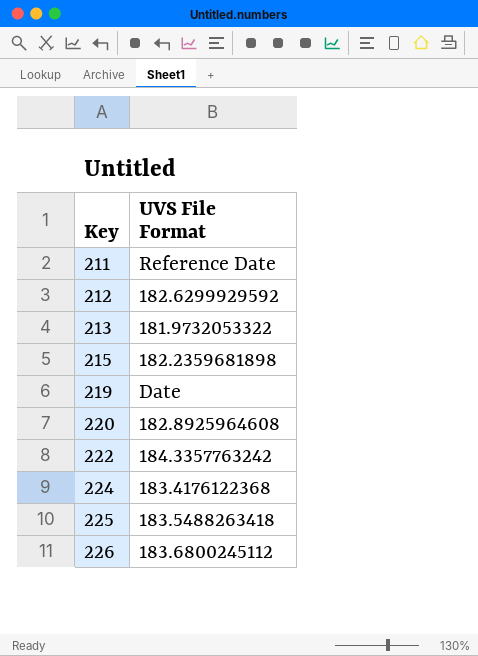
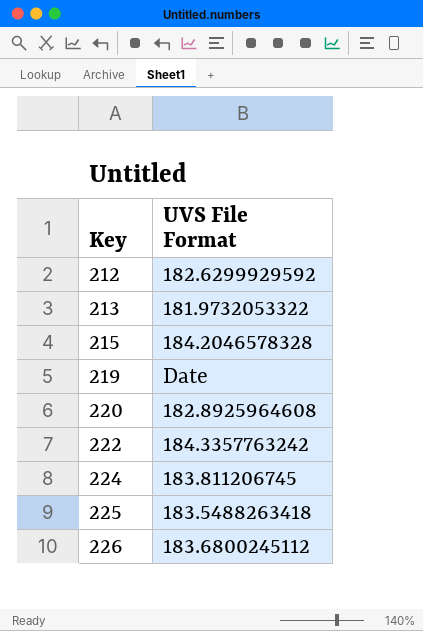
row 211: Reference Date -> none
215 | UVS File Format: 182.2359681898 -> 184.2046578328
224 | UVS File Format: 183.4176122368 -> 183.811206745

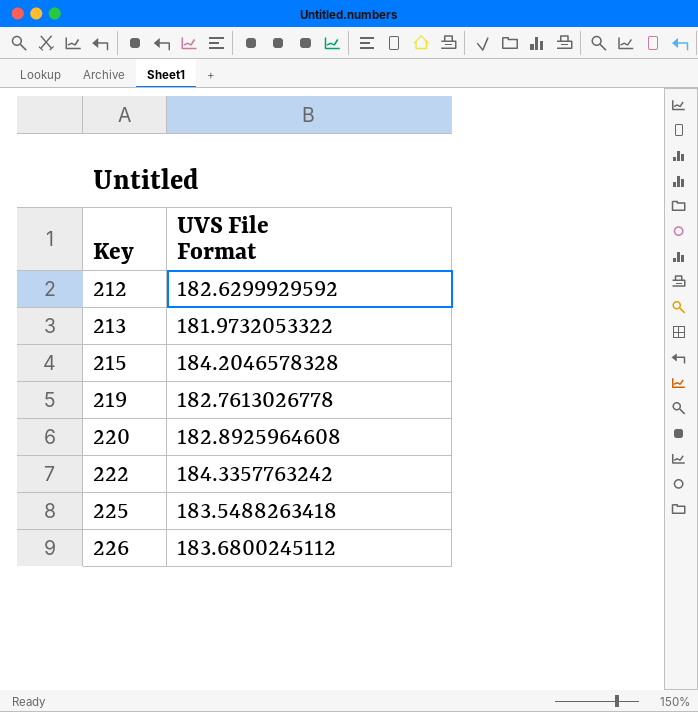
row 224: 183.811206745 -> none
219 | UVS File Format: Date -> 182.7613026778

